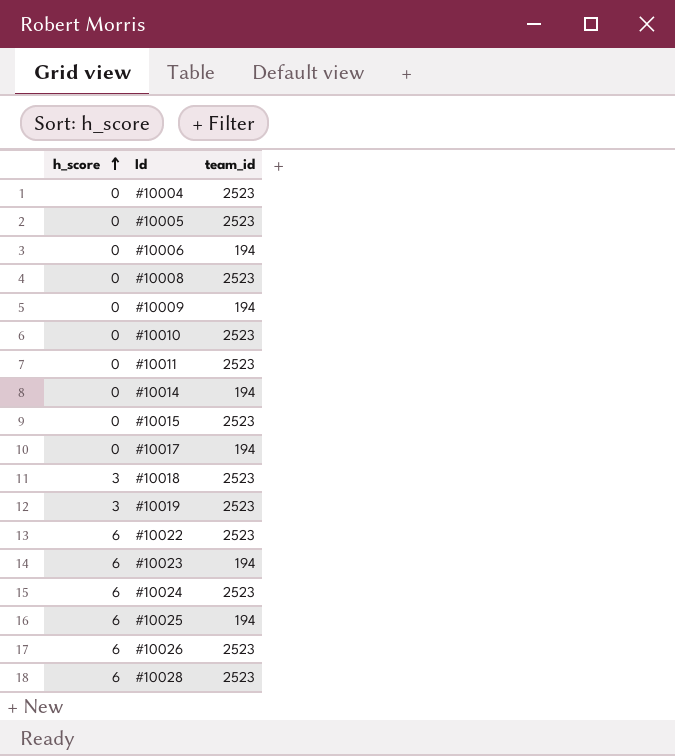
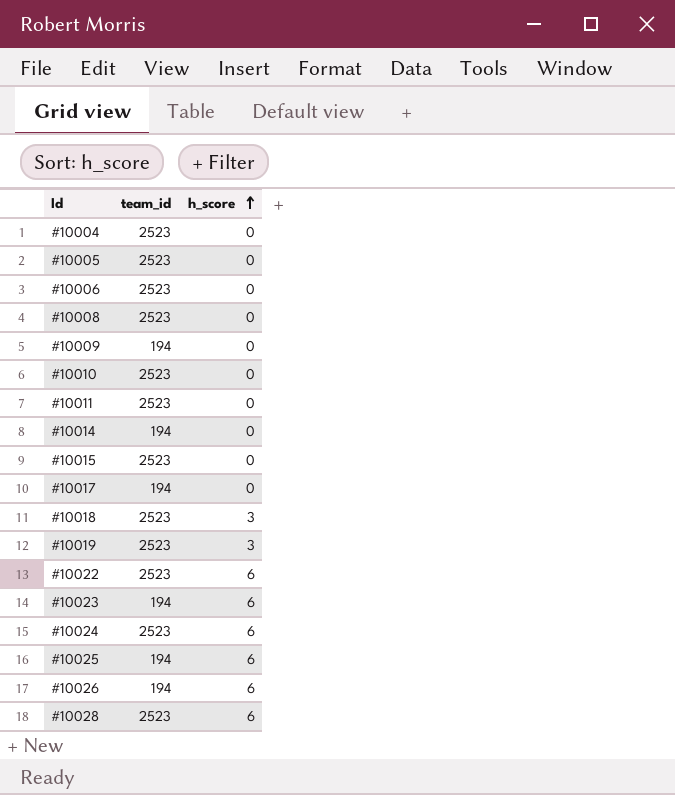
column h_score | position: 1 -> 3
#10006 | team_id: 194 -> 2523
#10026 | team_id: 2523 -> 194

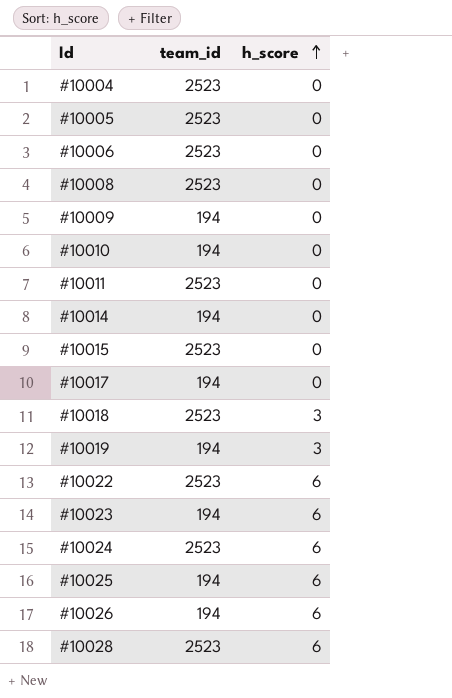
#10010 | team_id: 2523 -> 194
#10019 | team_id: 2523 -> 194

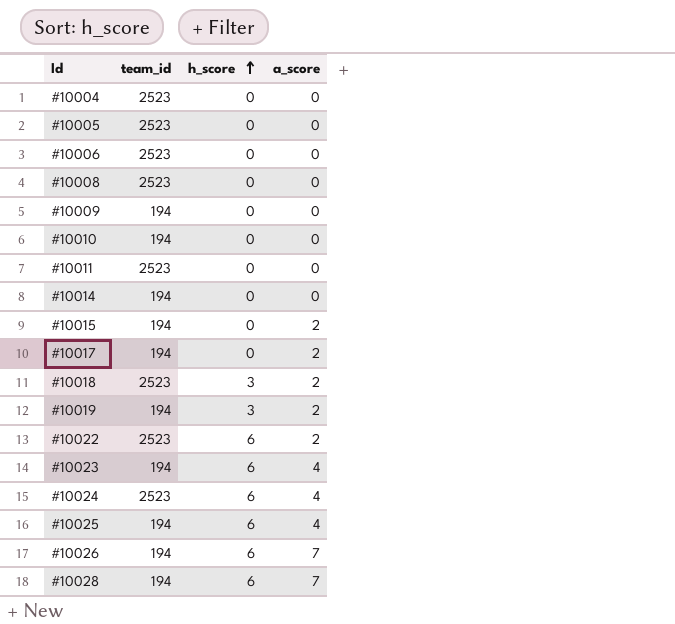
column a_score | position: none -> 4
#10015 | team_id: 2523 -> 194
#10028 | team_id: 2523 -> 194

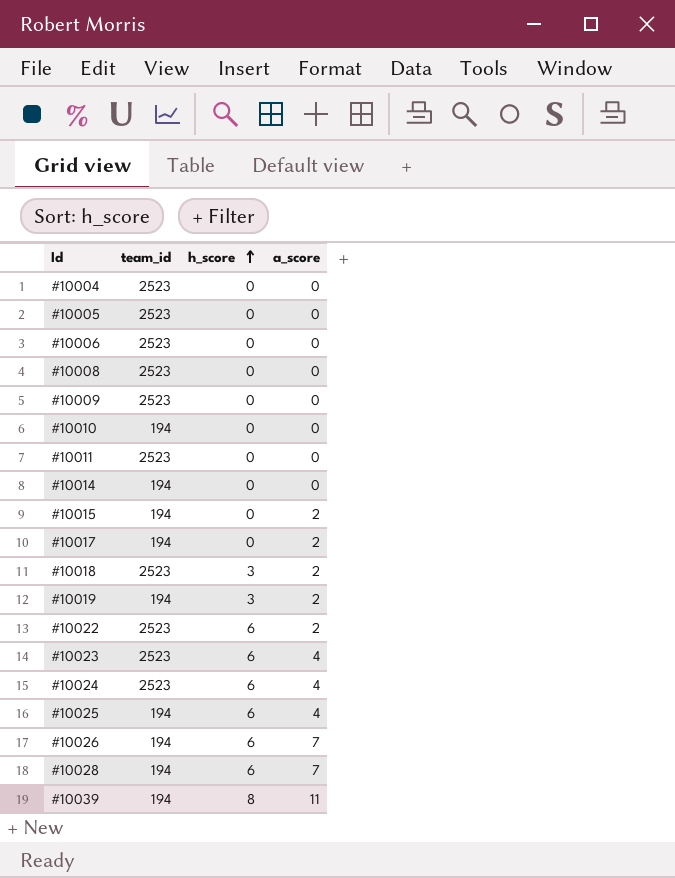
#10009 | team_id: 194 -> 2523
#10023 | team_id: 194 -> 2523
row #10039: none -> 194 | 8 | 11

